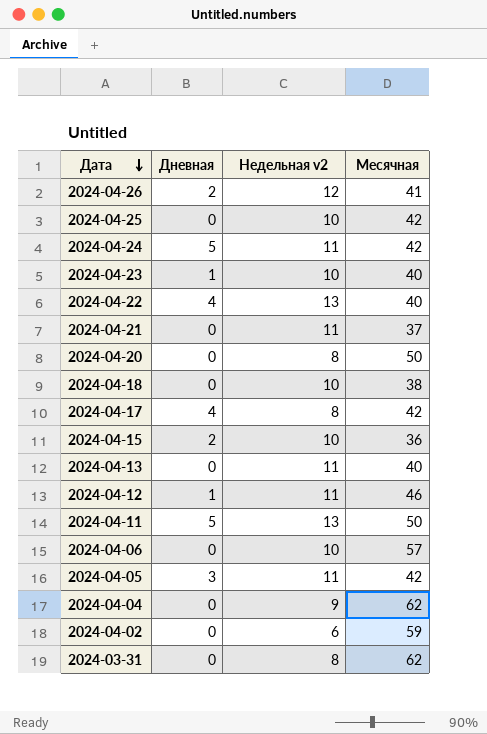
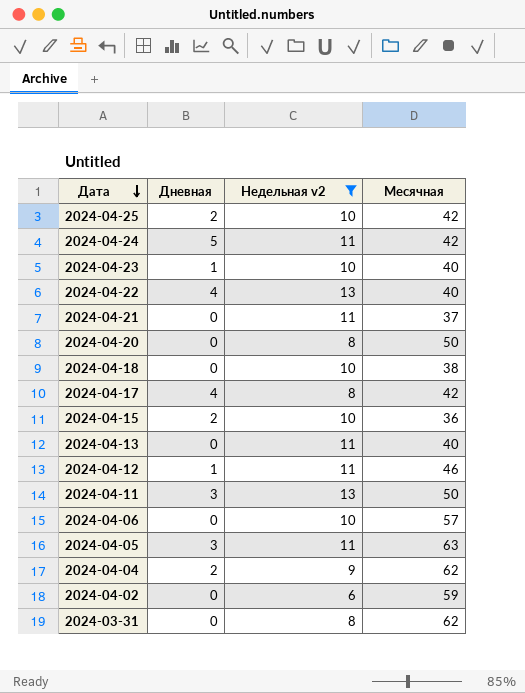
filter: none -> Недельная v2 != 12
2024-04-25 | Дневная: 0 -> 2
2024-04-11 | Дневная: 5 -> 3
2024-04-05 | Месячная: 42 -> 63
2024-04-04 | Дневная: 0 -> 2

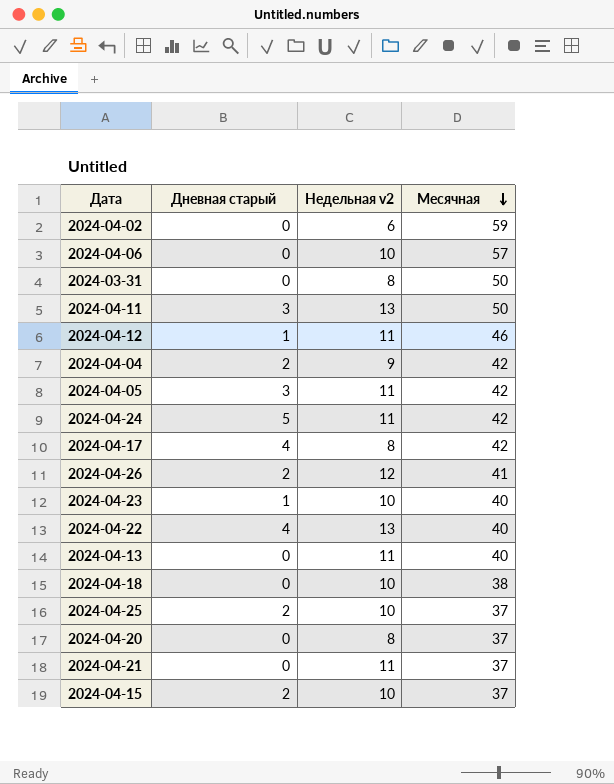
filter: Недельная v2 != 12 -> none
row order: Дата descending -> Месячная descending
column name: Дневная -> Дневная старый
2024-03-31 | Месячная: 62 -> 50
2024-04-04 | Месячная: 62 -> 42
2024-04-05 | Месячная: 63 -> 42
2024-04-25 | Месячная: 42 -> 37
2024-04-20 | Месячная: 50 -> 37
2024-04-15 | Месячная: 36 -> 37

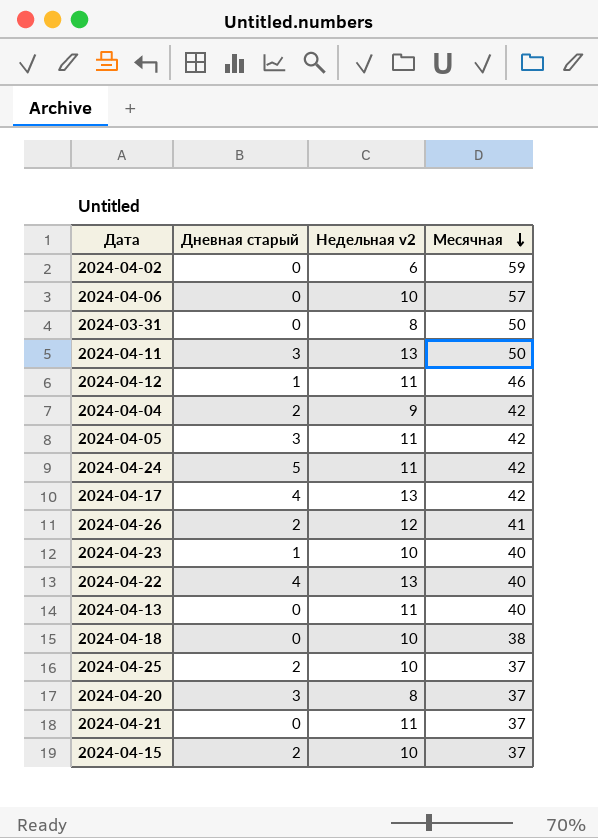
2024-04-17 | Недельная v2: 8 -> 13
2024-04-20 | Дневная старый: 0 -> 3

